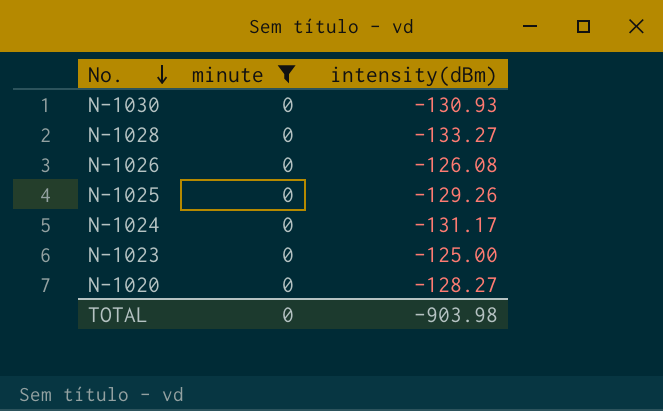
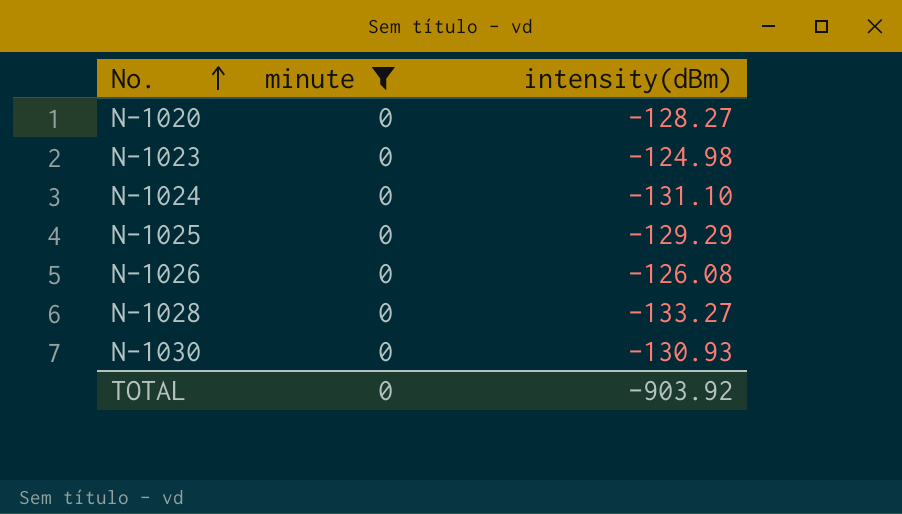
row order: No. descending -> No. ascending
N-1023 | intensity(dBm): -125.00 -> -124.98
N-1024 | intensity(dBm): -131.17 -> -131.10
N-1025 | intensity(dBm): -129.26 -> -129.29
TOTAL | intensity(dBm): -903.98 -> -903.92

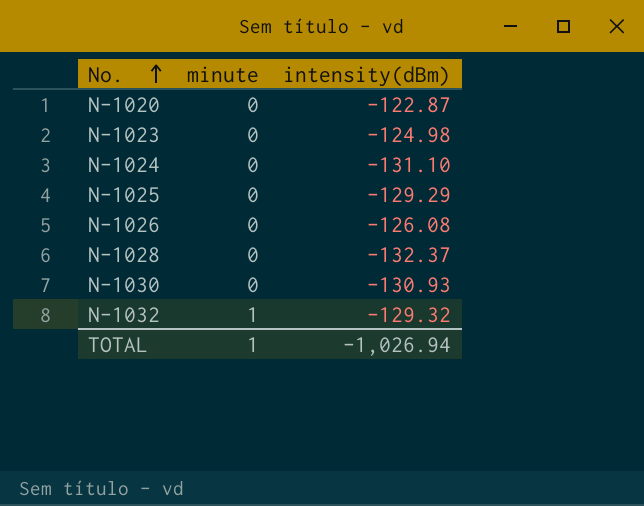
filter: minute = 0 -> none
N-1020 | intensity(dBm): -128.27 -> -122.87
N-1028 | intensity(dBm): -133.27 -> -132.37
TOTAL | minute: 0 -> 1
TOTAL | intensity(dBm): -903.92 -> -1,026.94

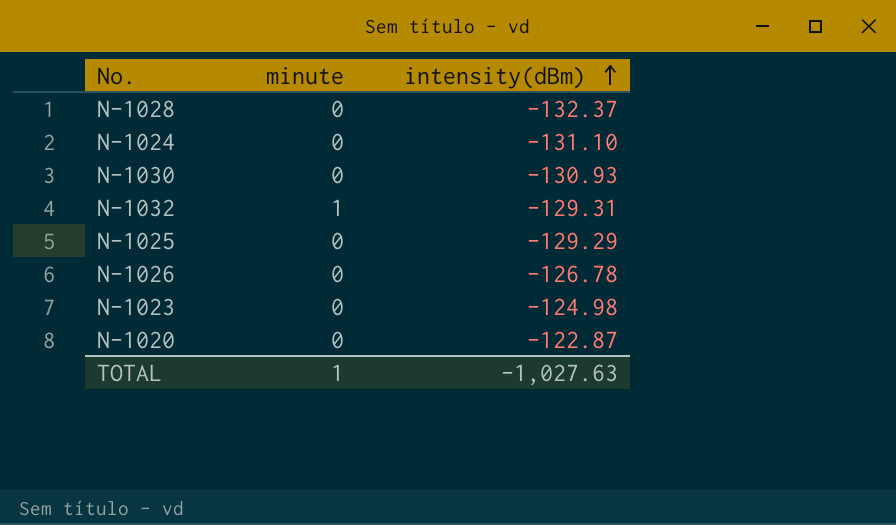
row order: No. ascending -> intensity(dBm) ascending
N-1032 | intensity(dBm): -129.32 -> -129.31
N-1026 | intensity(dBm): -126.08 -> -126.78
TOTAL | intensity(dBm): -1,026.94 -> -1,027.63

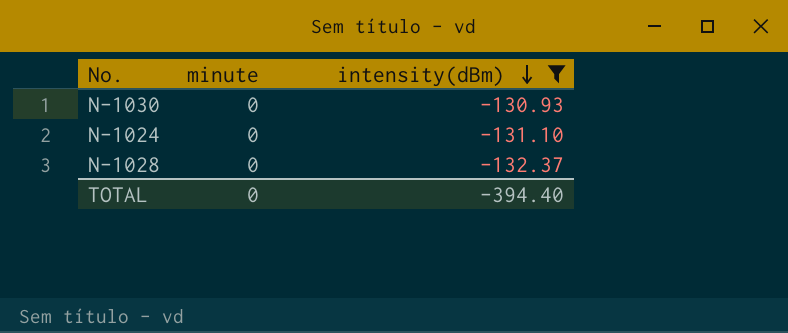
filter: none -> intensity(dBm) <= -130.93
row order: intensity(dBm) ascending -> intensity(dBm) descending
TOTAL | minute: 1 -> 0
TOTAL | intensity(dBm): -1,027.63 -> -394.40

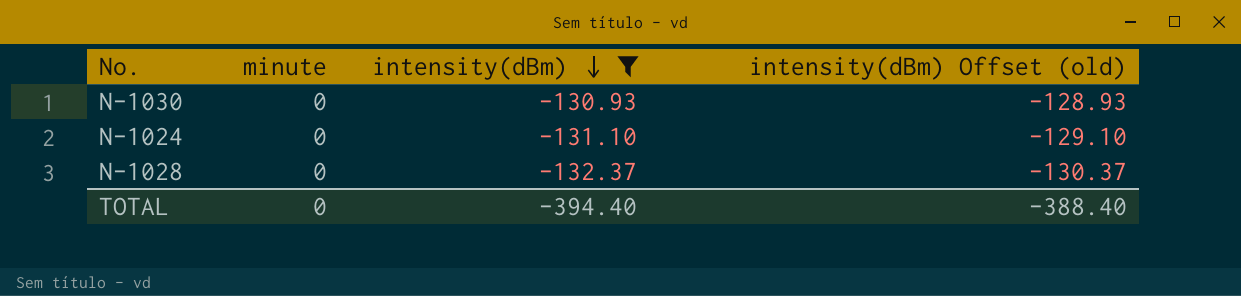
column intensity(dBm) Offset (old) | formula: none -> [intensity(dBm)] + 2

